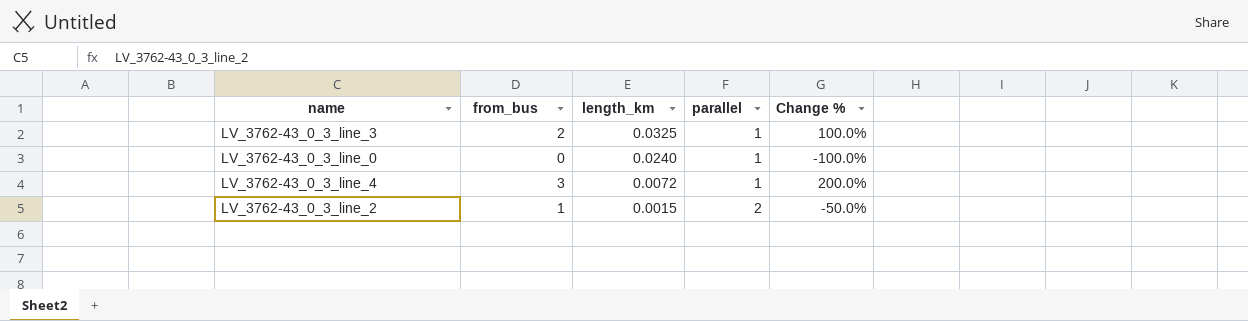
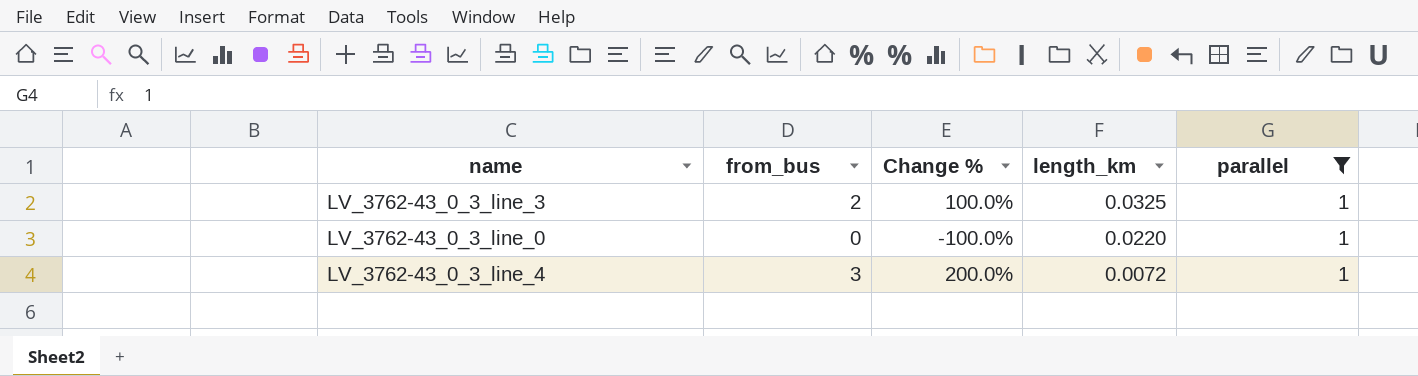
filter: none -> parallel = 1
column Change % | position: 5 -> 3
LV_3762-43_0_3_line_0 | length_km: 0.0240 -> 0.0220

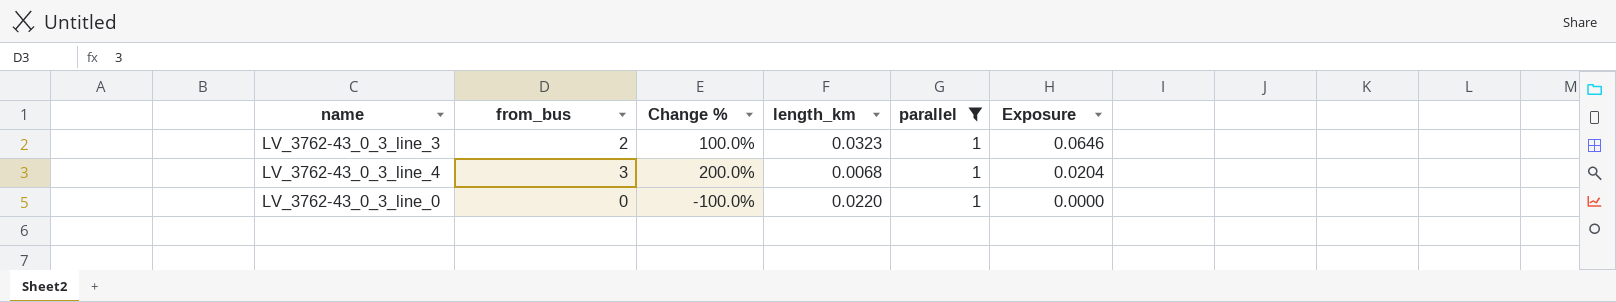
row order: length_km descending -> Exposure descending
column Exposure | formula: none -> [from_bus] * [length_km]
LV_3762-43_0_3_line_3 | length_km: 0.0325 -> 0.0323
LV_3762-43_0_3_line_4 | length_km: 0.0072 -> 0.0068

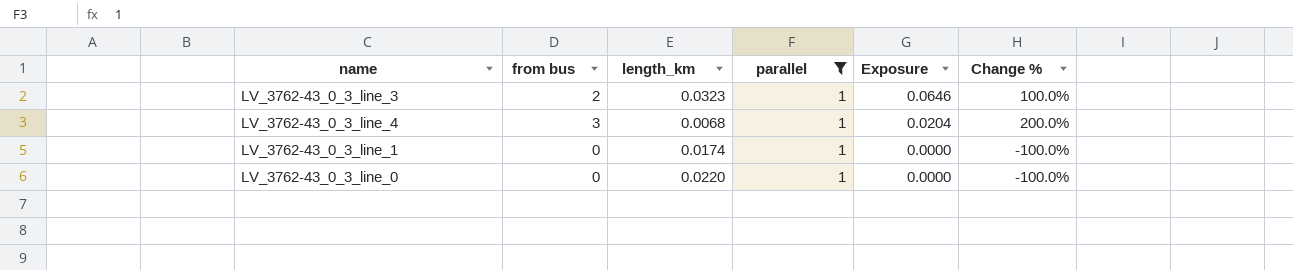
column name: from_bus -> from bus
column Change % | position: 3 -> 6
row LV_3762-43_0_3_line_1: none -> 0 | 0.0174 | 1 | 0.0000 | -100.0%

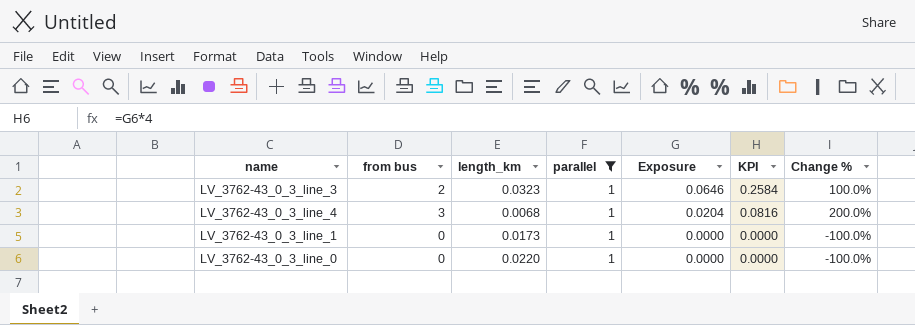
column KPI | formula: none -> [Exposure] * 4
LV_3762-43_0_3_line_1 | length_km: 0.0174 -> 0.0173

